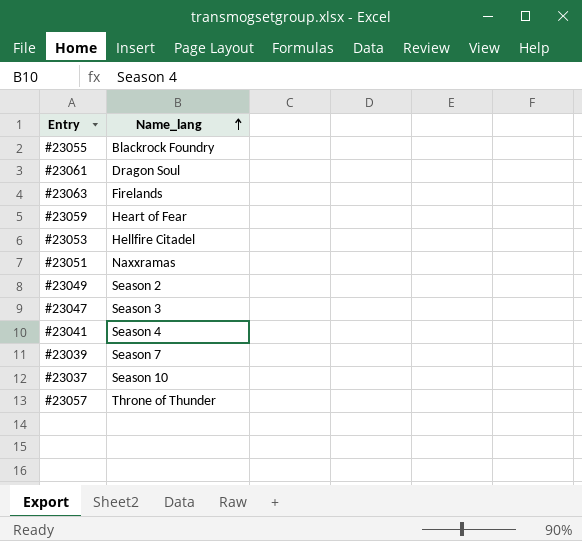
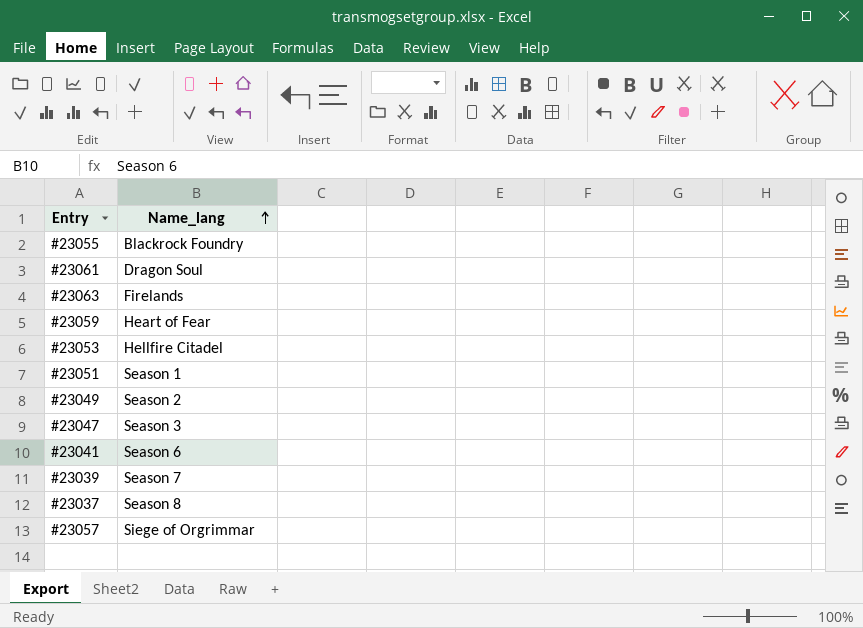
#23051 | Name_lang: Naxxramas -> Season 1
#23041 | Name_lang: Season 4 -> Season 6
#23037 | Name_lang: Season 10 -> Season 8
#23057 | Name_lang: Throne of Thunder -> Siege of Orgrimmar

